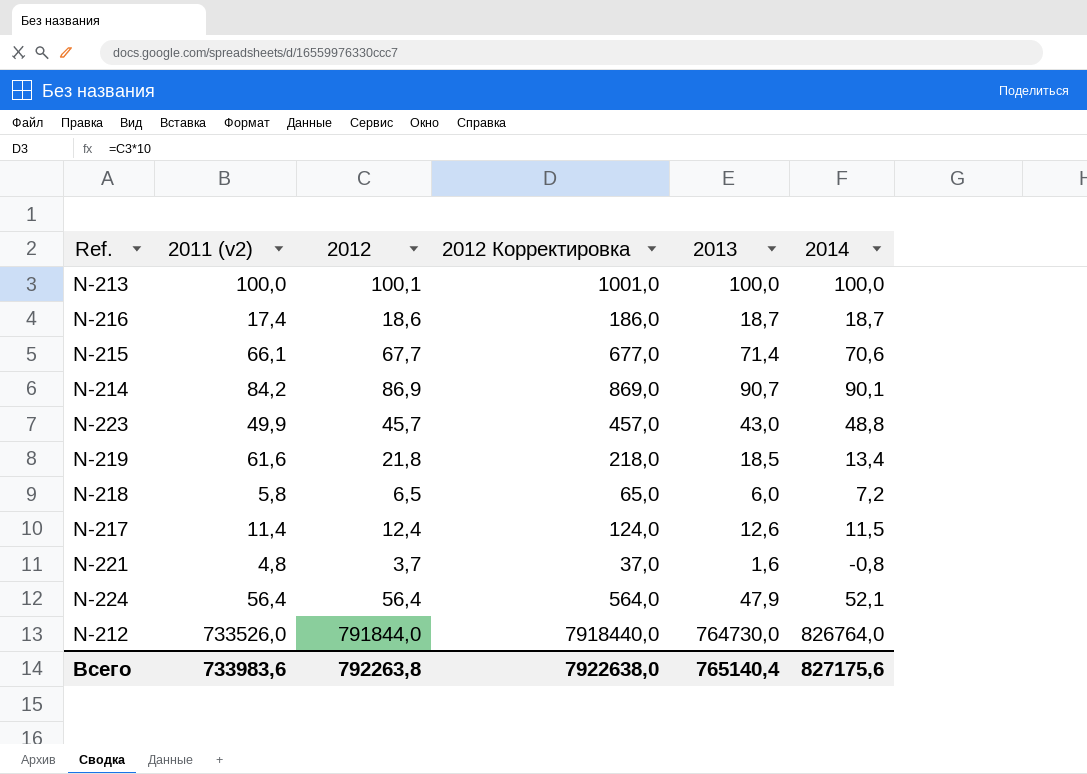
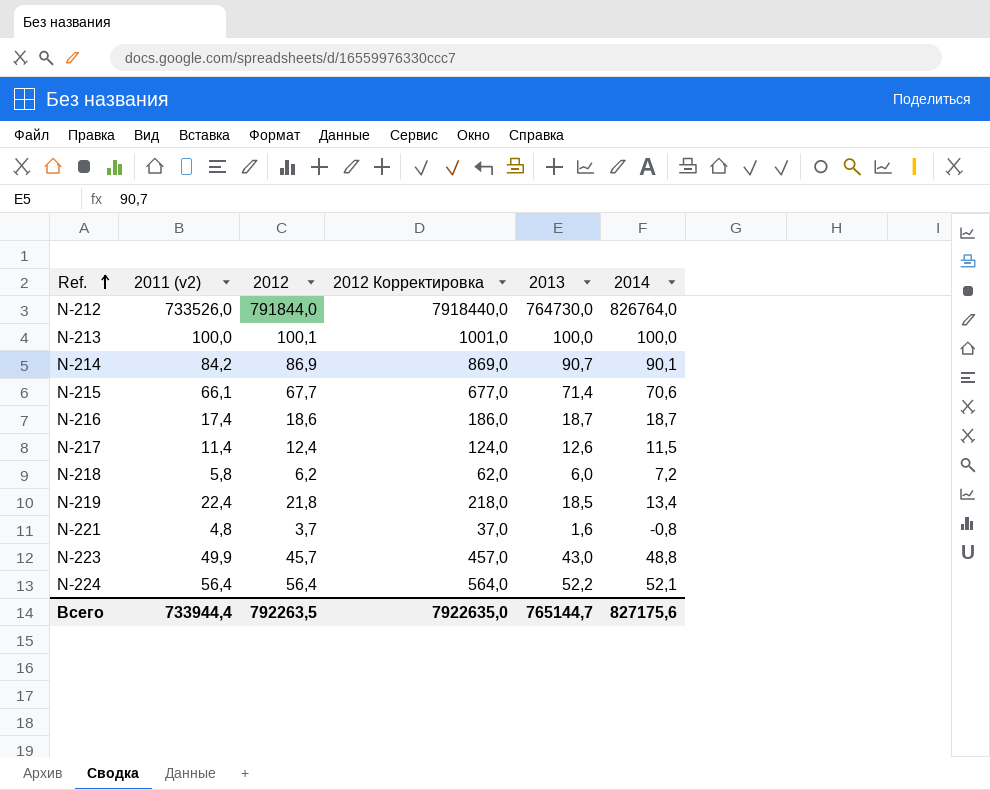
row order: none -> Ref. ascending
N-218 | 2012: 6,5 -> 6,2
N-218 | 2012 Корректировка: 65,0 -> 62,0
N-219 | 2011 (v2): 61,6 -> 22,4
N-224 | 2013: 47,9 -> 52,2
Всего | 2011 (v2): 733983,6 -> 733944,4
Всего | 2012: 792263,8 -> 792263,5
Всего | 2012 Корректировка: 7922638,0 -> 7922635,0
Всего | 2013: 765140,4 -> 765144,7

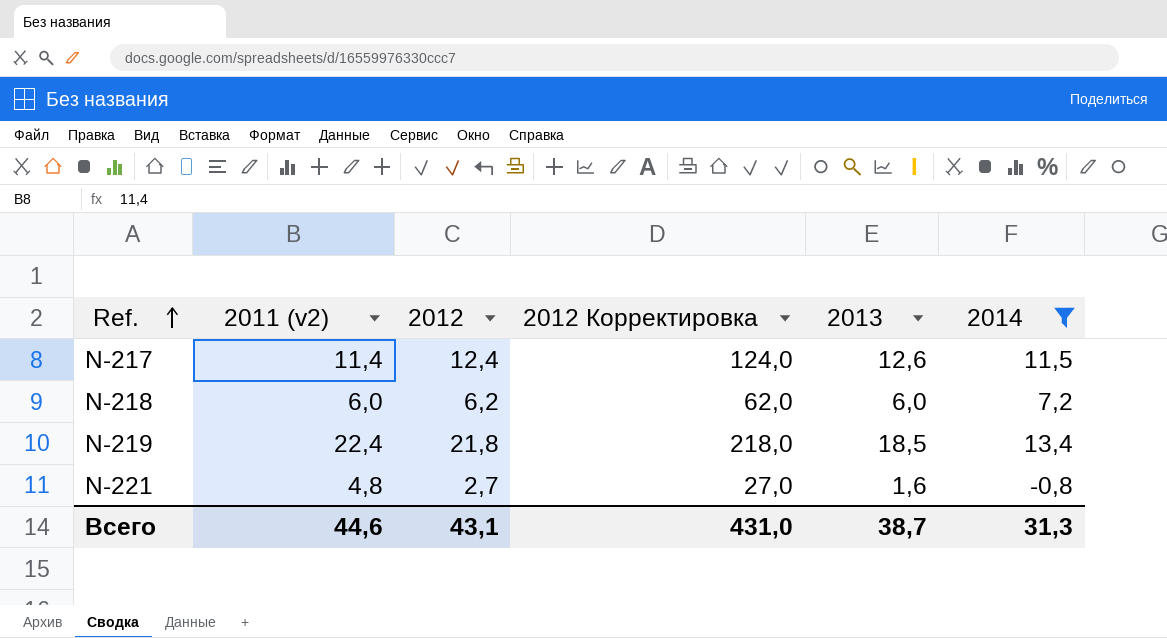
filter: none -> 2014 <= 13,4
N-218 | 2011 (v2): 5,8 -> 6,0
N-221 | 2012: 3,7 -> 2,7
N-221 | 2012 Корректировка: 37,0 -> 27,0
Всего | 2011 (v2): 733944,4 -> 44,6
Всего | 2012: 792263,5 -> 43,1
Всего | 2012 Корректировка: 7922635,0 -> 431,0
Всего | 2013: 765144,7 -> 38,7
Всего | 2014: 827175,6 -> 31,3

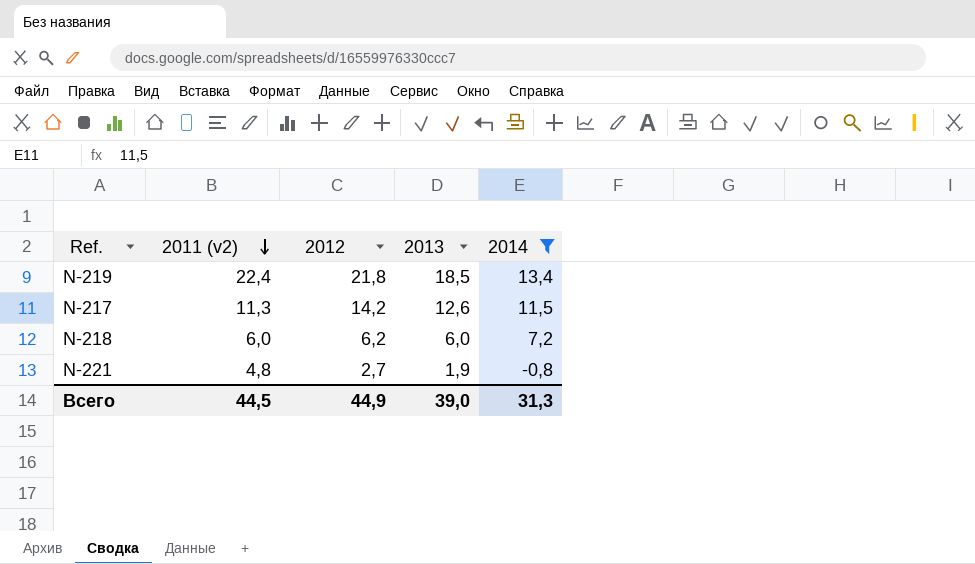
row order: Ref. ascending -> 2011 (v2) descending
column 2012 Корректировка | formula: [2012] * 10 -> none
N-217 | 2011 (v2): 11,4 -> 11,3
N-217 | 2012: 12,4 -> 14,2
N-221 | 2013: 1,6 -> 1,9
Всего | 2011 (v2): 44,6 -> 44,5
Всего | 2012: 43,1 -> 44,9
Всего | 2013: 38,7 -> 39,0

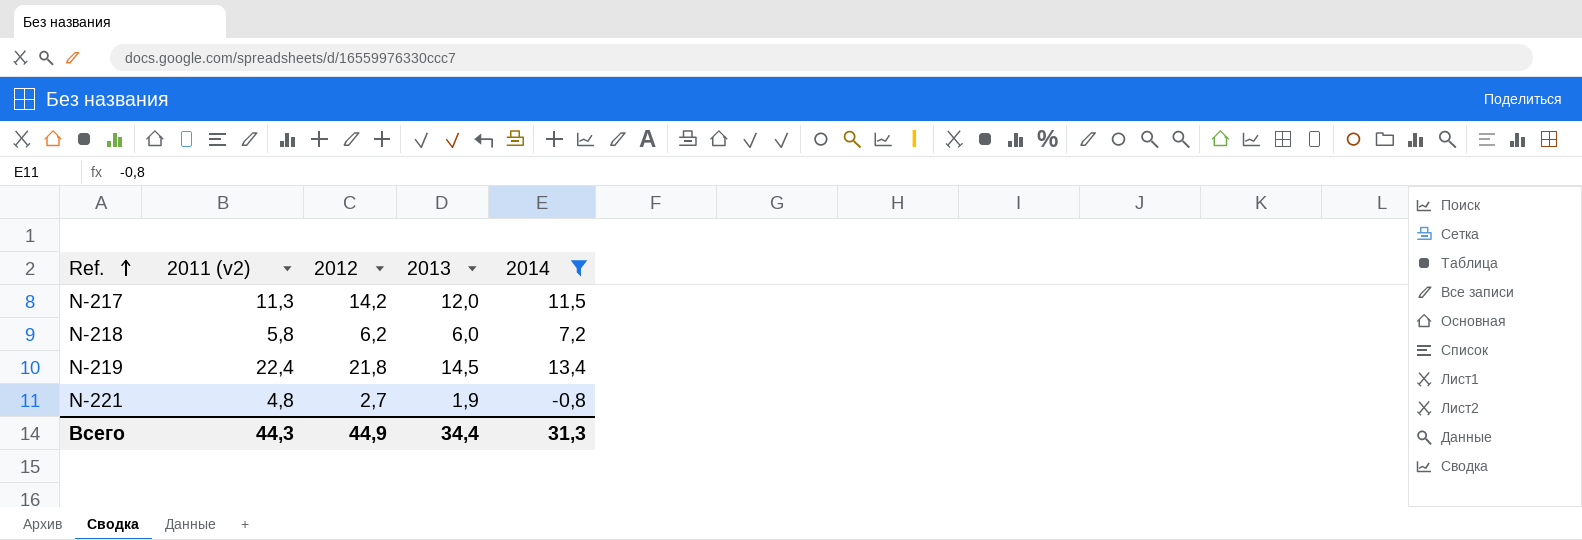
row order: 2011 (v2) descending -> Ref. ascending
N-217 | 2013: 12,6 -> 12,0
N-218 | 2011 (v2): 6,0 -> 5,8
N-219 | 2013: 18,5 -> 14,5
Всего | 2011 (v2): 44,5 -> 44,3
Всего | 2013: 39,0 -> 34,4

